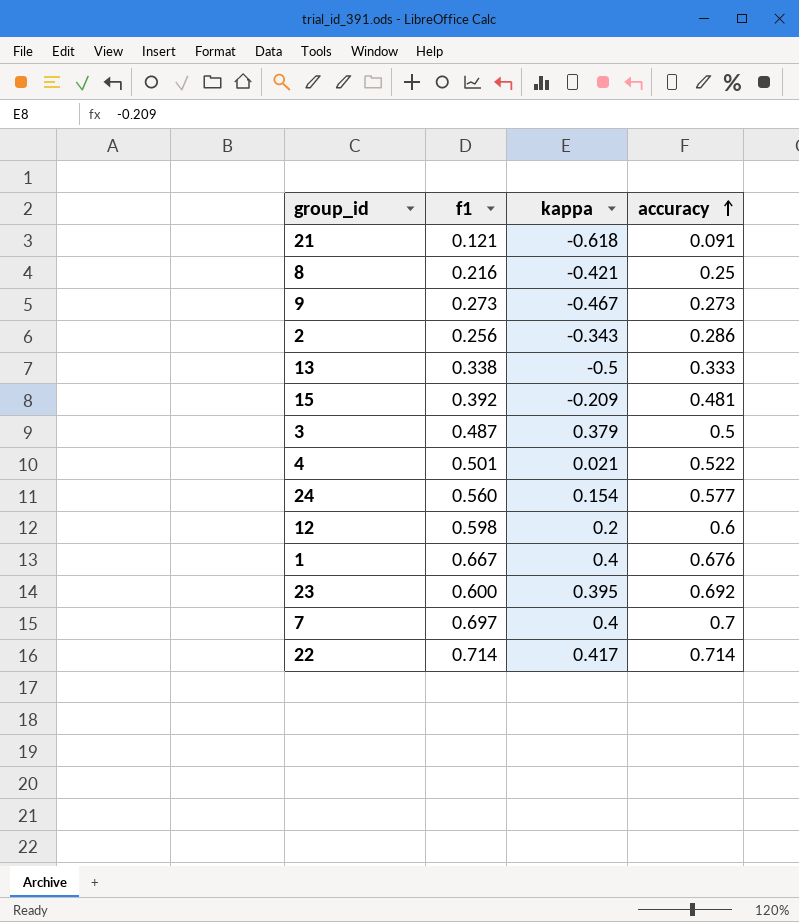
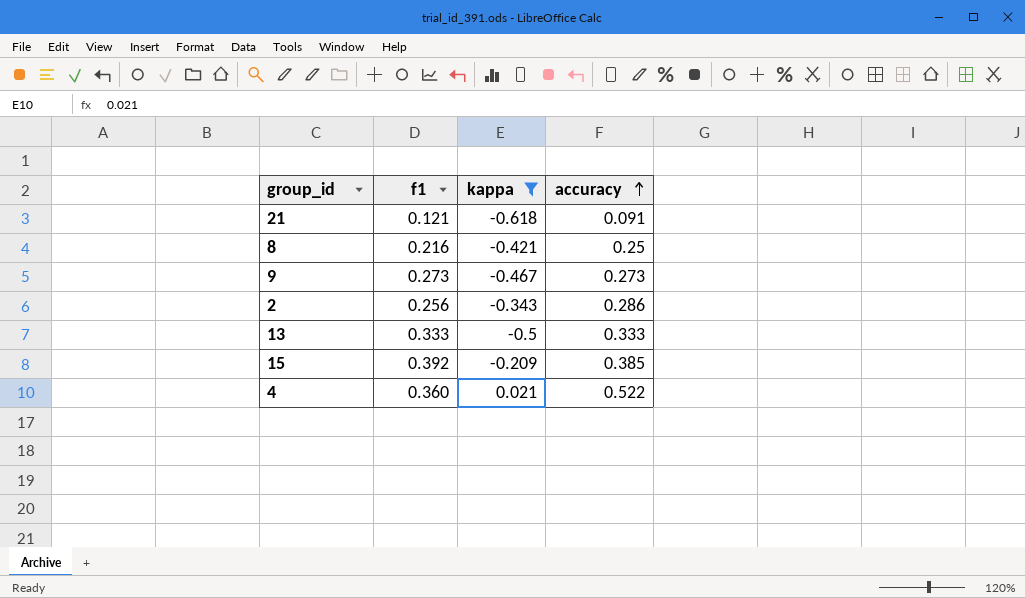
filter: none -> kappa <= 0.021
13 | f1: 0.338 -> 0.333
15 | accuracy: 0.481 -> 0.385
4 | f1: 0.501 -> 0.360

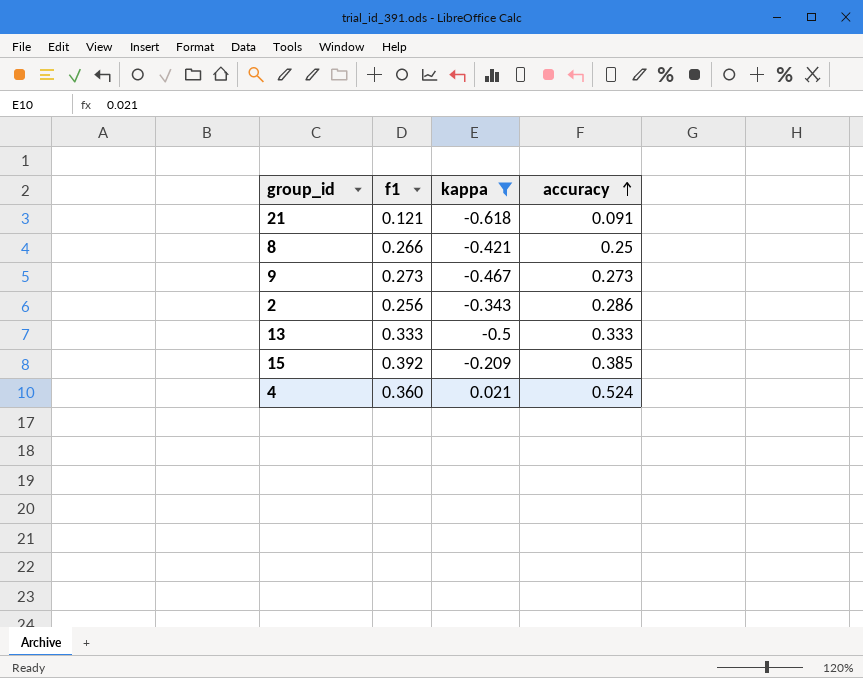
8 | f1: 0.216 -> 0.266
4 | accuracy: 0.522 -> 0.524

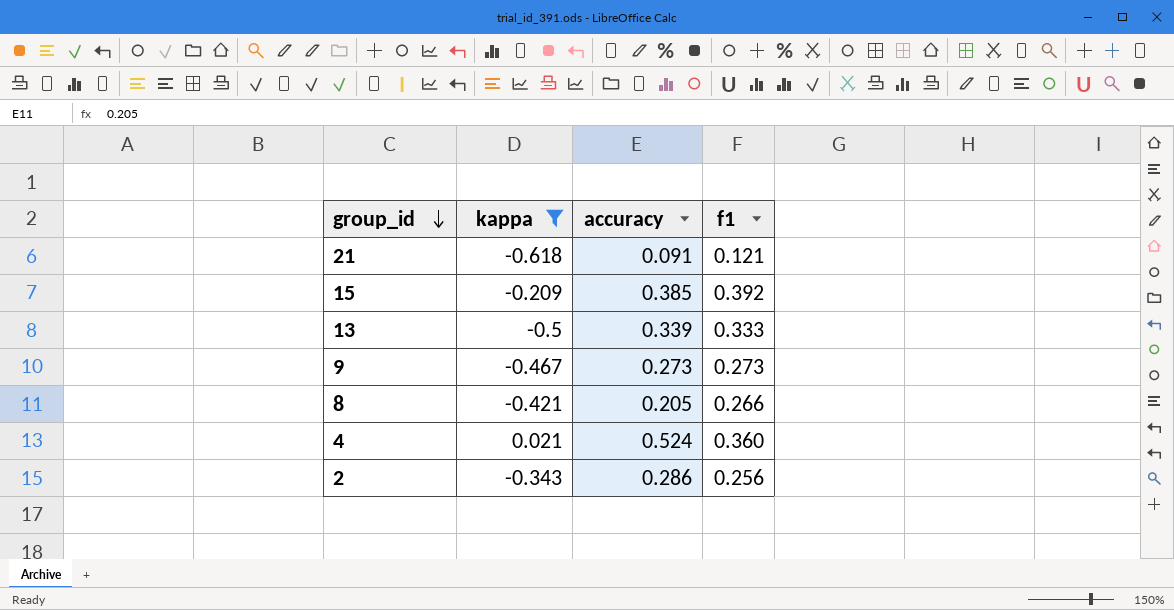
row order: accuracy ascending -> group_id descending
column f1 | position: 2 -> 4
13 | accuracy: 0.333 -> 0.339
8 | accuracy: 0.25 -> 0.205

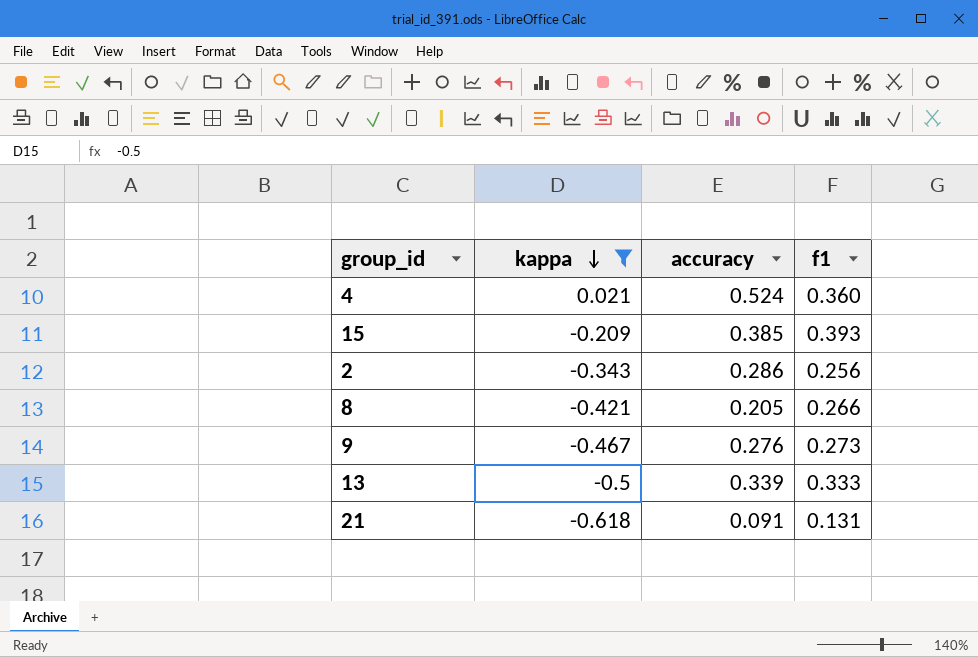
row order: group_id descending -> kappa descending
15 | f1: 0.392 -> 0.393
9 | accuracy: 0.273 -> 0.276
21 | f1: 0.121 -> 0.131

